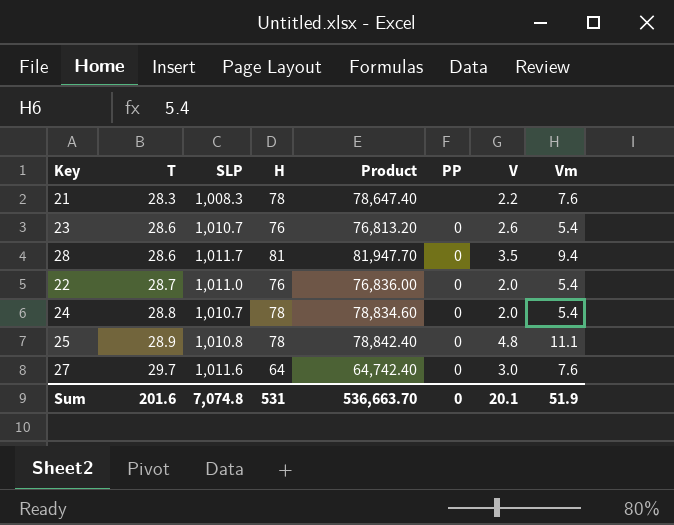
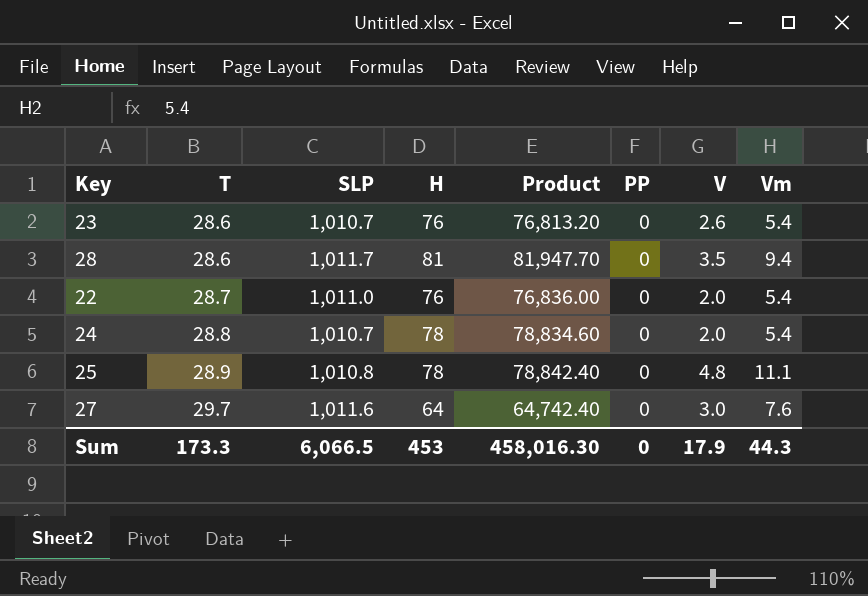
row 21: 28.3 | 1,008.3 | 78 | 78,647.40 | none | 2.2 | 7.6 -> none
Sum | T: 201.6 -> 173.3
Sum | SLP: 7,074.8 -> 6,066.5
Sum | H: 531 -> 453
Sum | Product: 536,663.70 -> 458,016.30
Sum | V: 20.1 -> 17.9
Sum | Vm: 51.9 -> 44.3

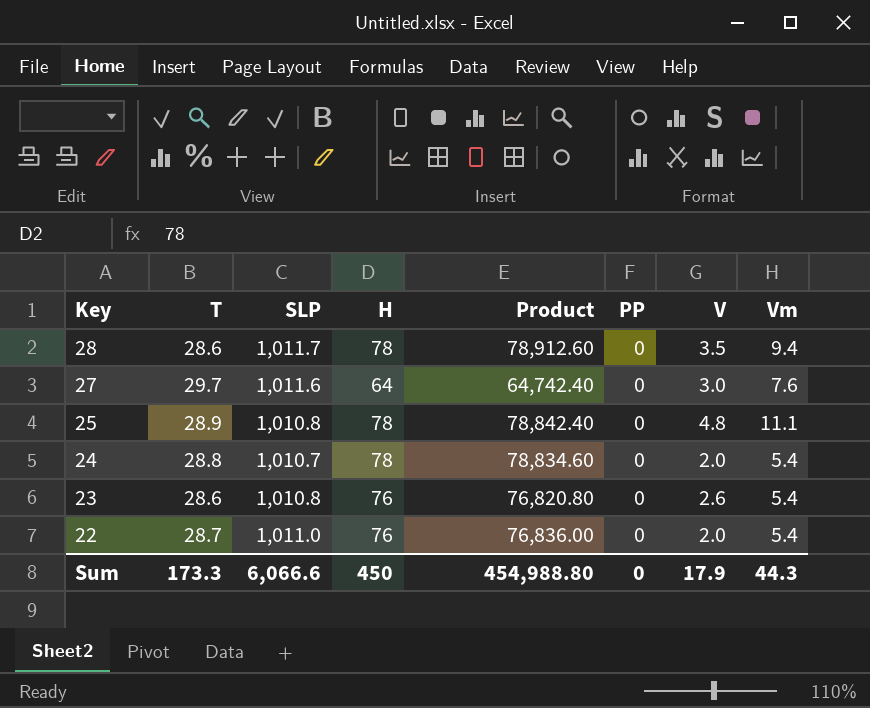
row order: T ascending -> Key descending
28 | H: 81 -> 78
28 | Product: 81,947.70 -> 78,912.60
23 | SLP: 1,010.7 -> 1,010.8
23 | Product: 76,813.20 -> 76,820.80
Sum | SLP: 6,066.5 -> 6,066.6
Sum | H: 453 -> 450
Sum | Product: 458,016.30 -> 454,988.80

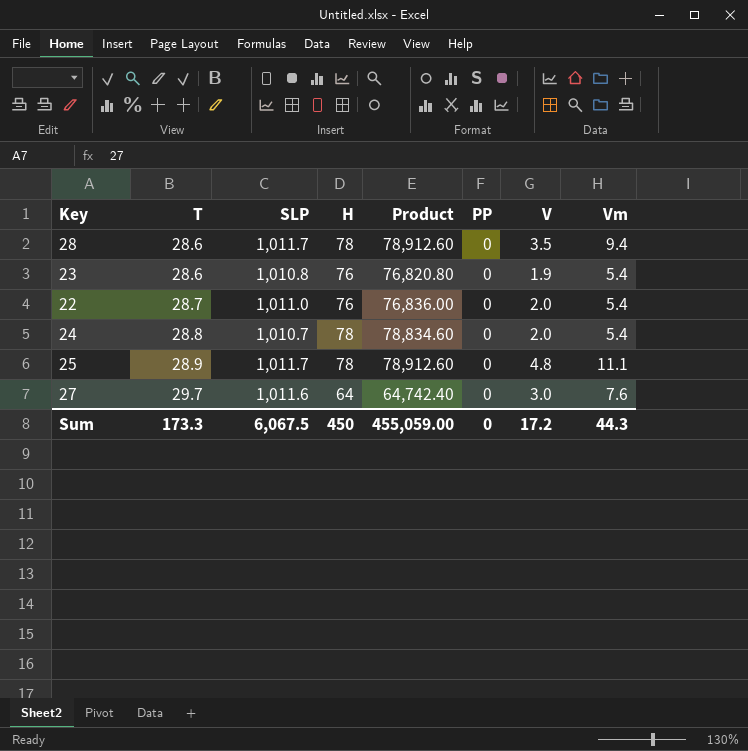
row order: Key descending -> T ascending
23 | V: 2.6 -> 1.9
25 | SLP: 1,010.8 -> 1,011.7
25 | Product: 78,842.40 -> 78,912.60
Sum | SLP: 6,066.6 -> 6,067.5
Sum | Product: 454,988.80 -> 455,059.00
Sum | V: 17.9 -> 17.2

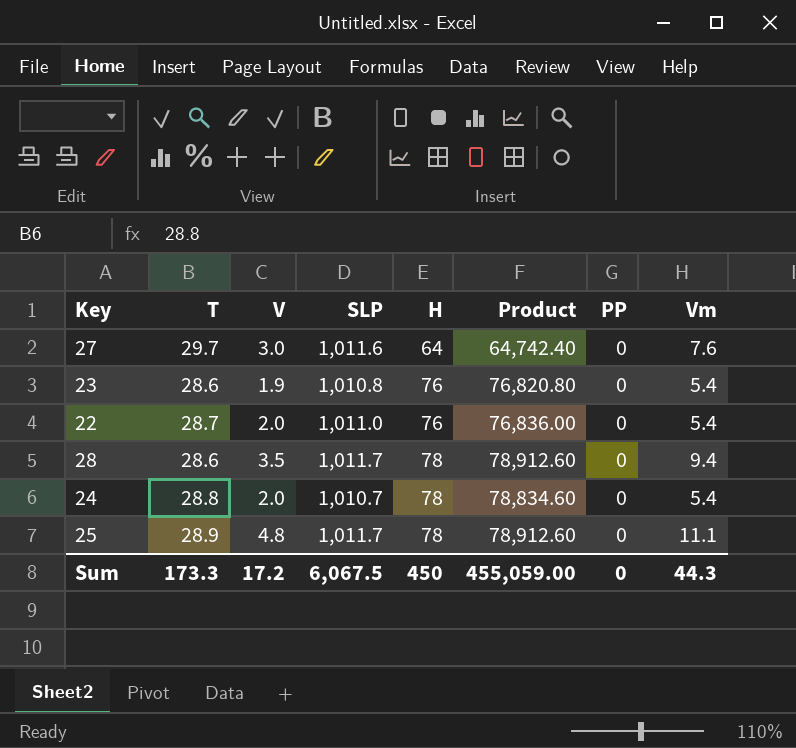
row order: T ascending -> H ascending
column V | position: 7 -> 3

